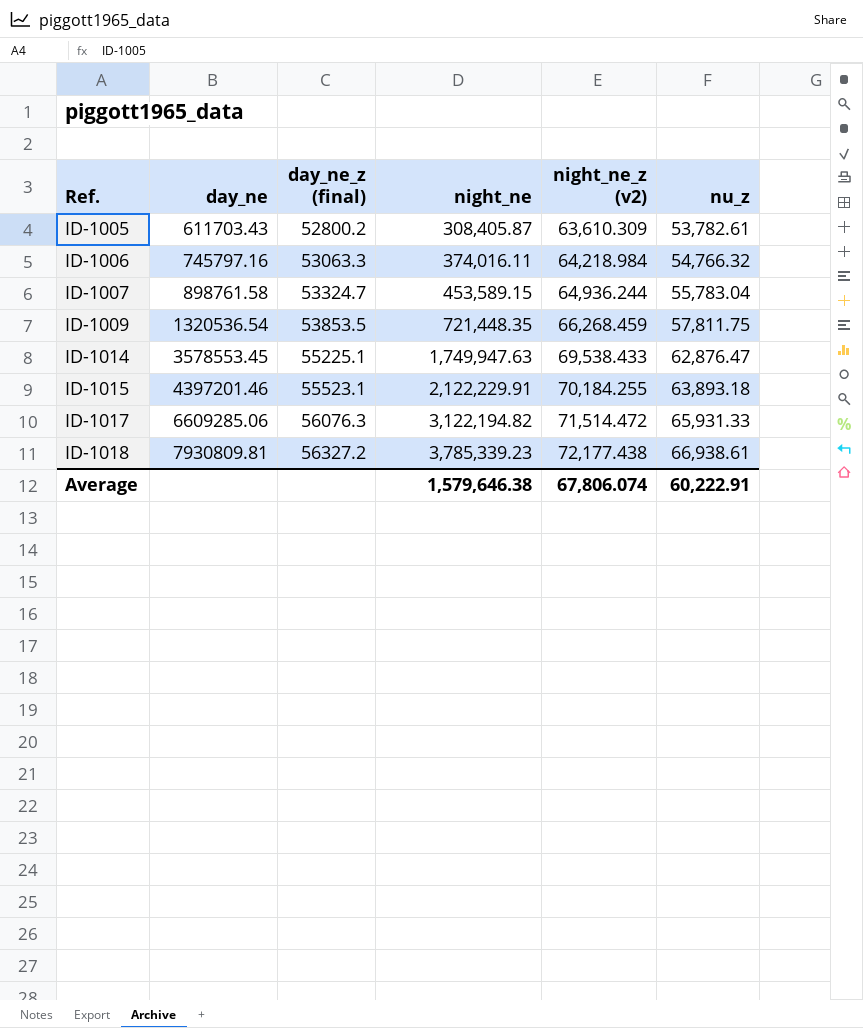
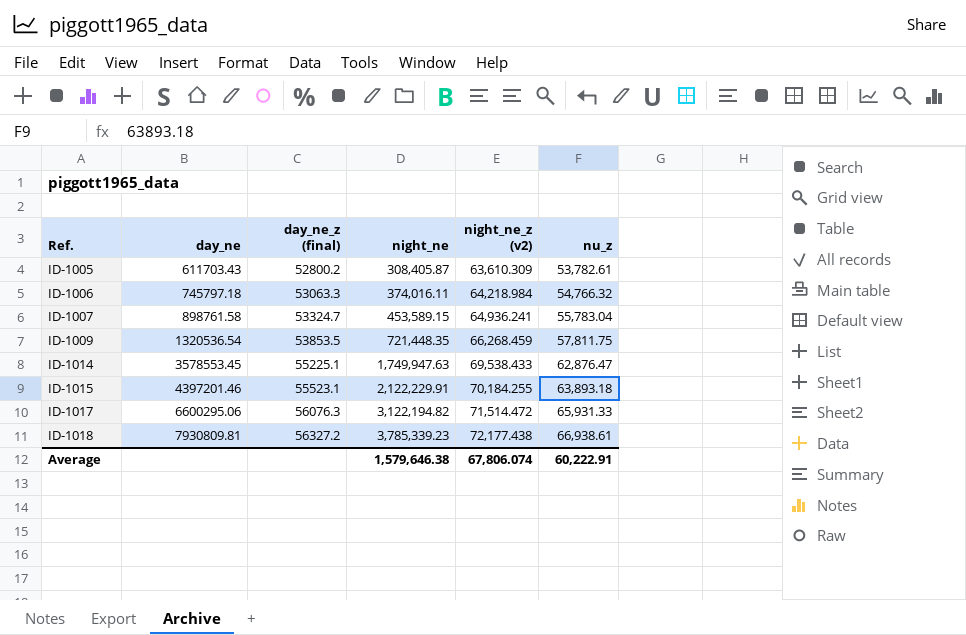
ID-1006 | day_ne: 745797.16 -> 745797.18
ID-1007 | night_ne_z (v2): 64,936.244 -> 64,936.241
ID-1017 | day_ne: 6609285.06 -> 6600295.06

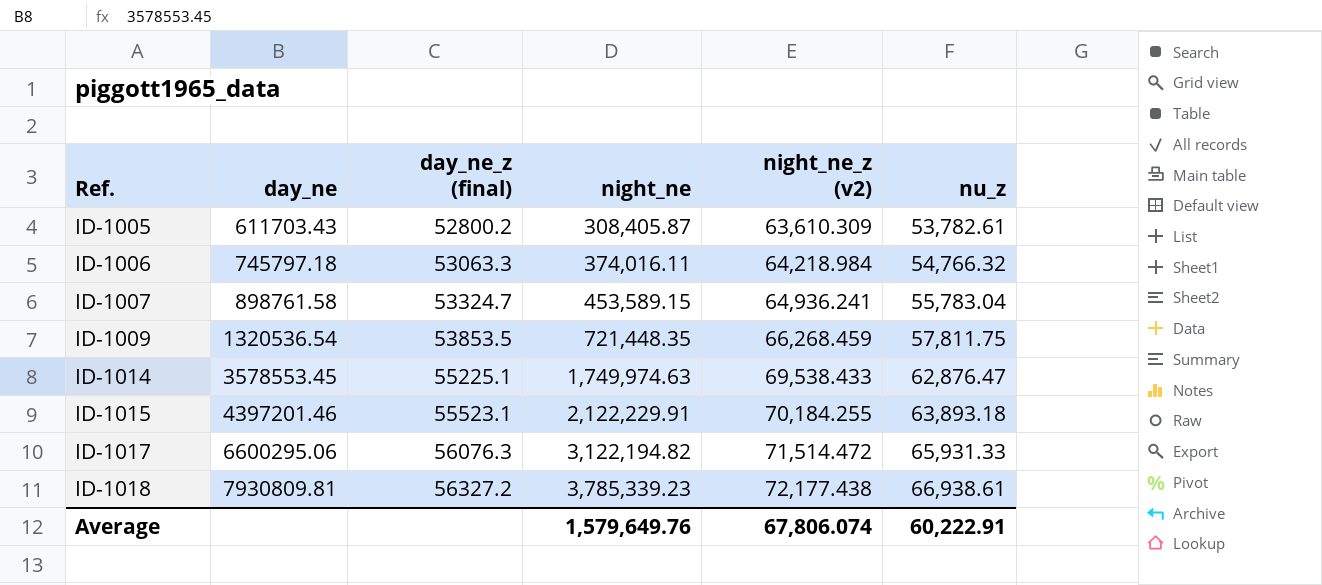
ID-1014 | night_ne: 1,749,947.63 -> 1,749,974.63
Average | night_ne: 1,579,646.38 -> 1,579,649.76

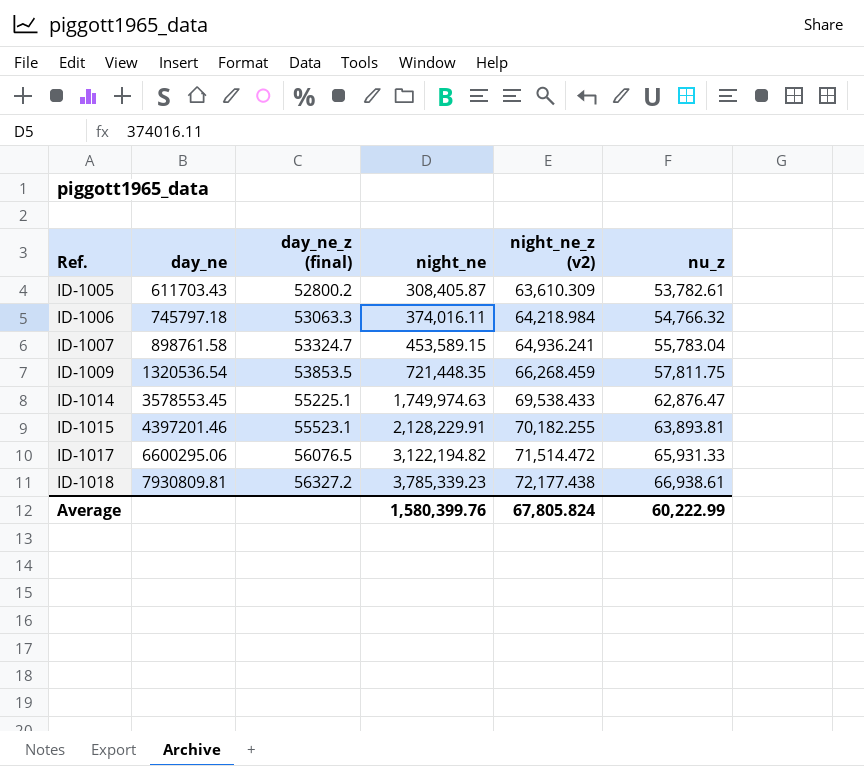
ID-1015 | night_ne: 2,122,229.91 -> 2,128,229.91
ID-1015 | night_ne_z (v2): 70,184.255 -> 70,182.255
ID-1015 | nu_z: 63,893.18 -> 63,893.81
ID-1017 | day_ne_z (final): 56076.3 -> 56076.5
Average | night_ne: 1,579,649.76 -> 1,580,399.76
Average | night_ne_z (v2): 67,806.074 -> 67,805.824
Average | nu_z: 60,222.91 -> 60,222.99

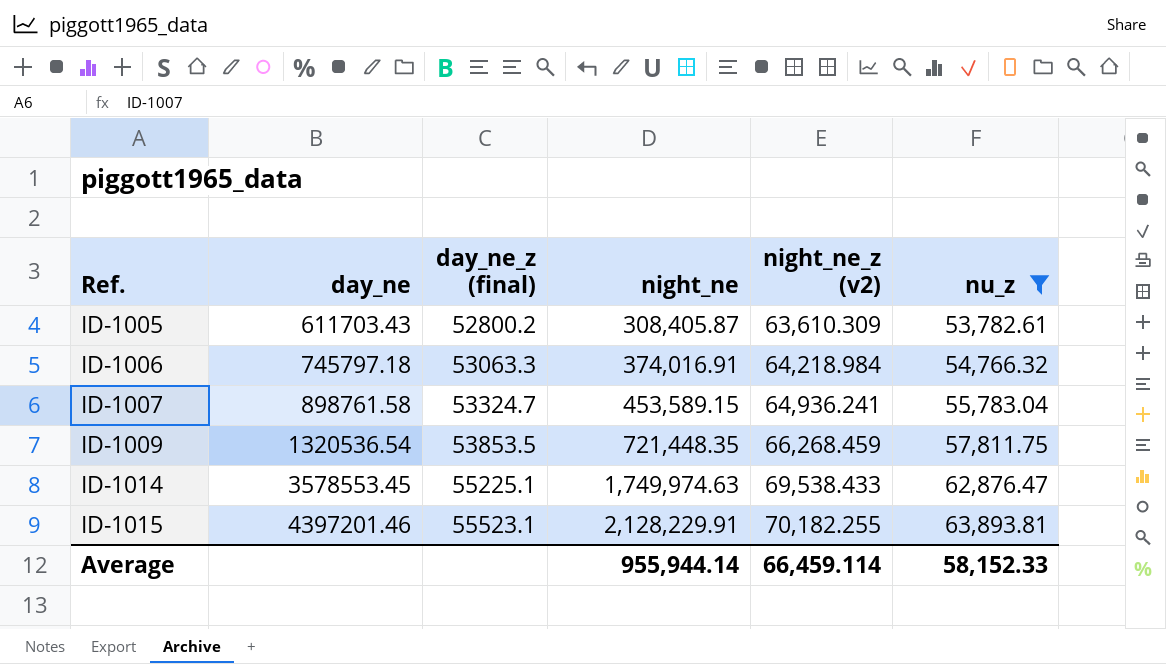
filter: none -> nu_z <= 63,893.81
ID-1006 | night_ne: 374,016.11 -> 374,016.91
Average | night_ne: 1,580,399.76 -> 955,944.14
Average | night_ne_z (v2): 67,805.824 -> 66,459.114
Average | nu_z: 60,222.99 -> 58,152.33

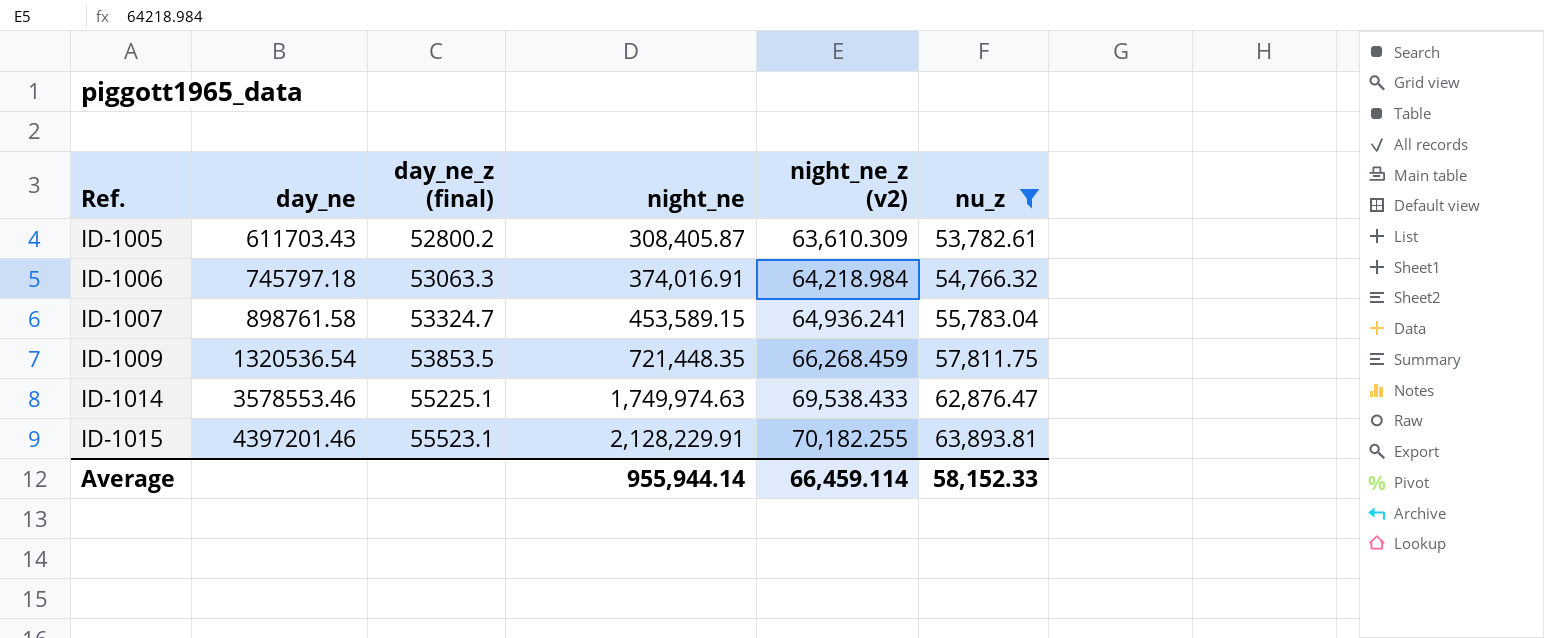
ID-1014 | day_ne: 3578553.45 -> 3578553.46

